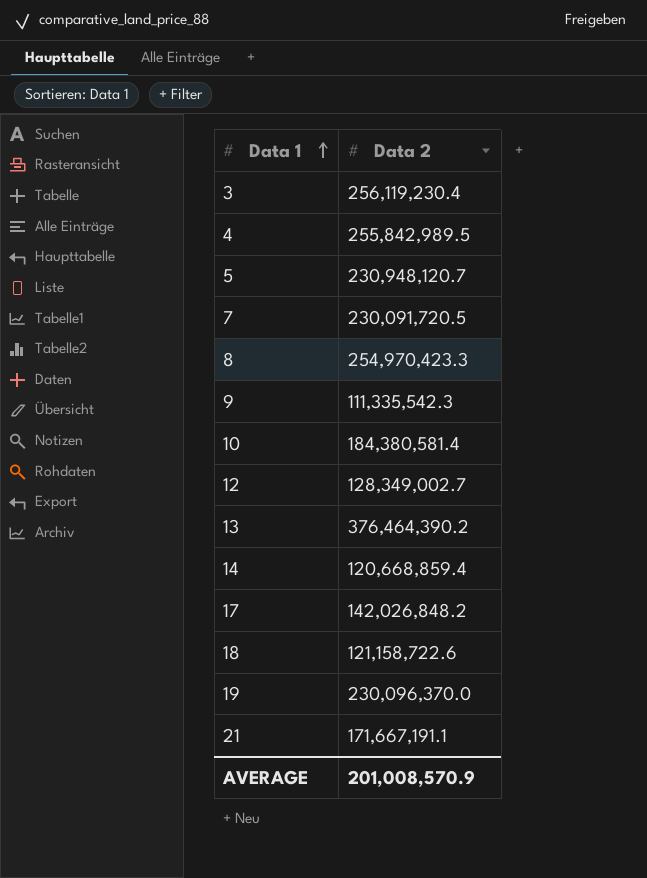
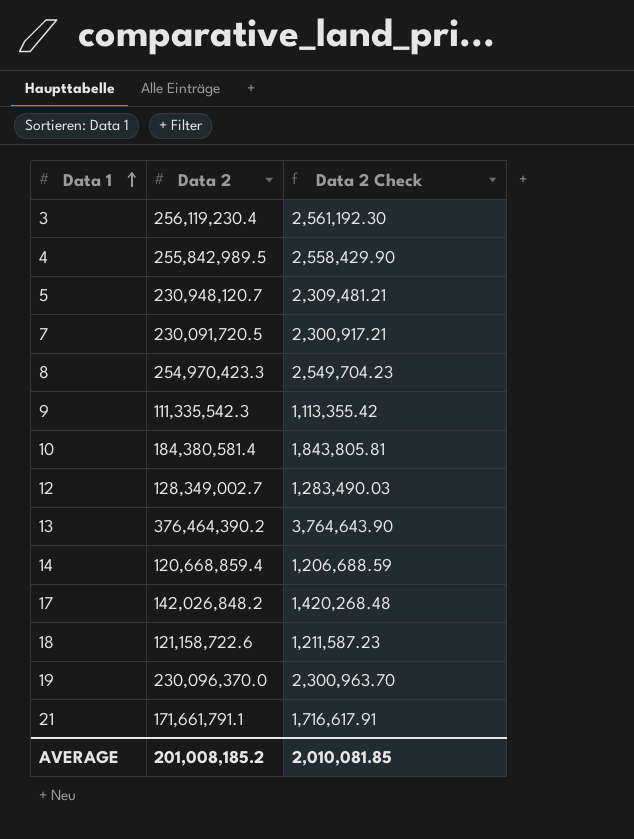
column Data 2 Check | formula: none -> [Data 2] * 0.01
21 | Data 2: 171,667,191.1 -> 171,661,791.1
AVERAGE | Data 2: 201,008,570.9 -> 201,008,185.2

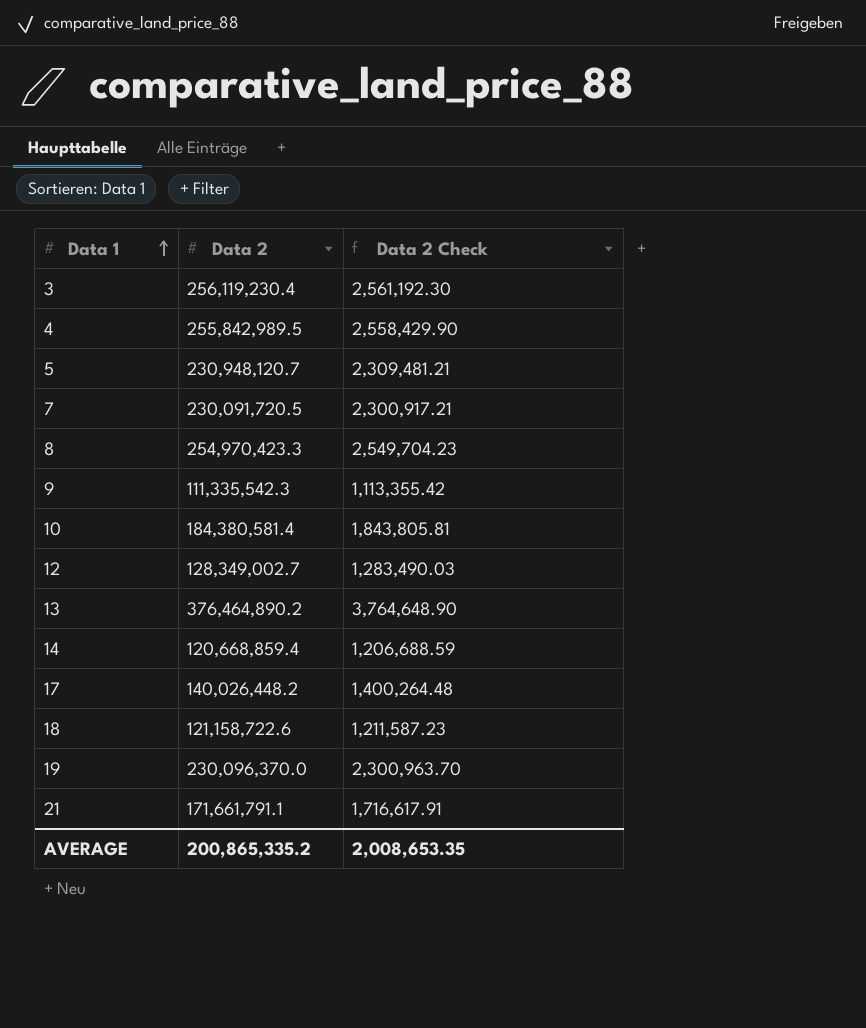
13 | Data 2: 376,464,390.2 -> 376,464,890.2
13 | Data 2 Check: 3,764,643.90 -> 3,764,648.90
17 | Data 2: 142,026,848.2 -> 140,026,448.2
17 | Data 2 Check: 1,420,268.48 -> 1,400,264.48
AVERAGE | Data 2: 201,008,185.2 -> 200,865,335.2
AVERAGE | Data 2 Check: 2,010,081.85 -> 2,008,653.35

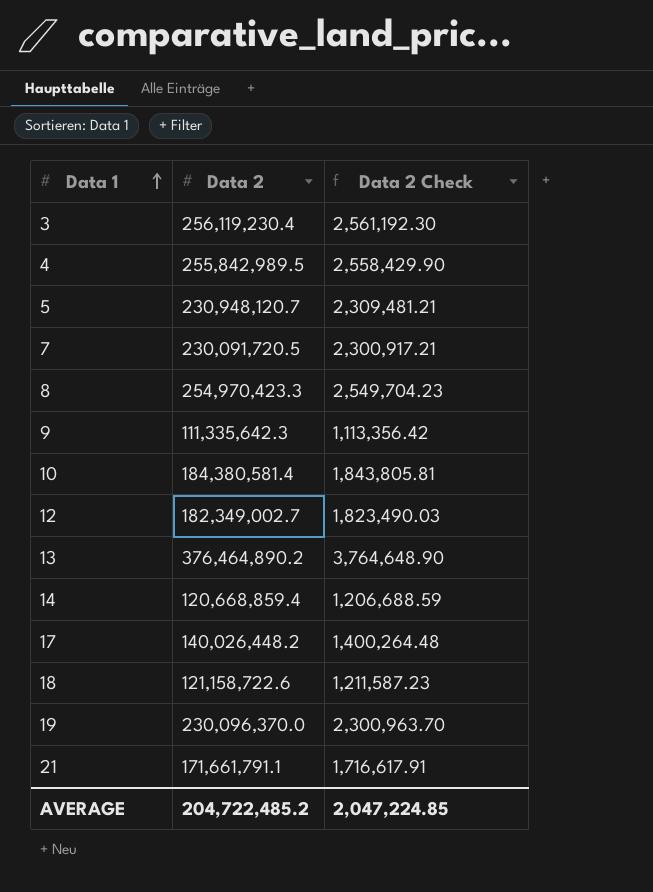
9 | Data 2: 111,335,542.3 -> 111,335,642.3
9 | Data 2 Check: 1,113,355.42 -> 1,113,356.42
12 | Data 2: 128,349,002.7 -> 182,349,002.7
12 | Data 2 Check: 1,283,490.03 -> 1,823,490.03
AVERAGE | Data 2: 200,865,335.2 -> 204,722,485.2
AVERAGE | Data 2 Check: 2,008,653.35 -> 2,047,224.85

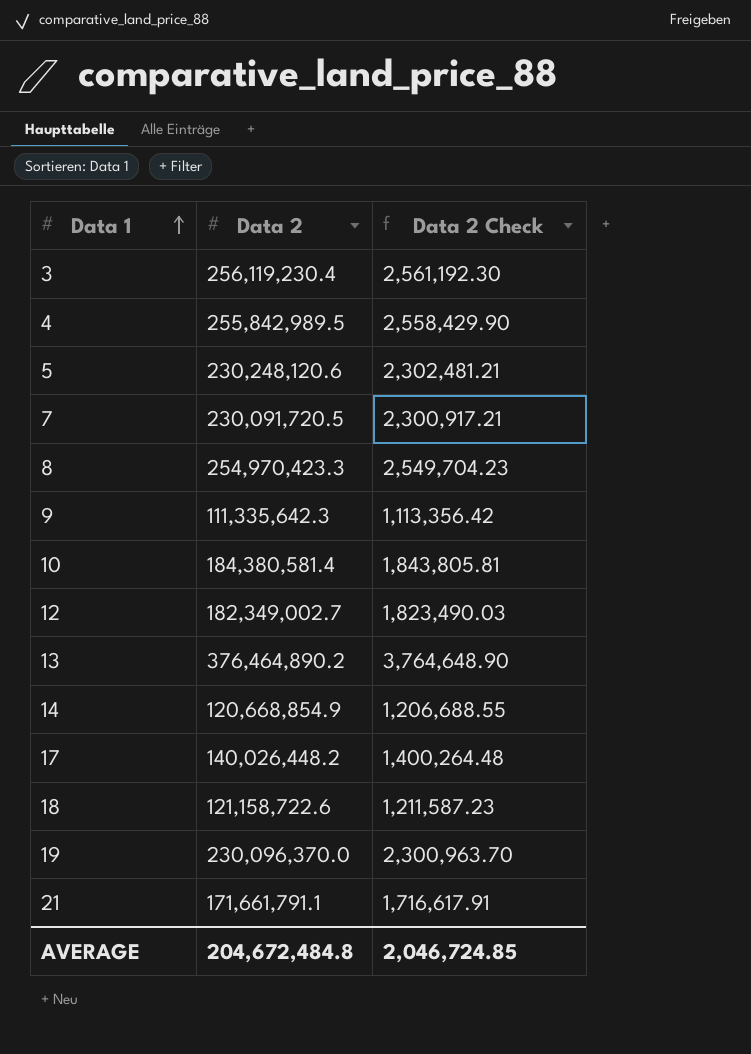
5 | Data 2: 230,948,120.7 -> 230,248,120.6
5 | Data 2 Check: 2,309,481.21 -> 2,302,481.21
14 | Data 2: 120,668,859.4 -> 120,668,854.9
14 | Data 2 Check: 1,206,688.59 -> 1,206,688.55
AVERAGE | Data 2: 204,722,485.2 -> 204,672,484.8
AVERAGE | Data 2 Check: 2,047,224.85 -> 2,046,724.85

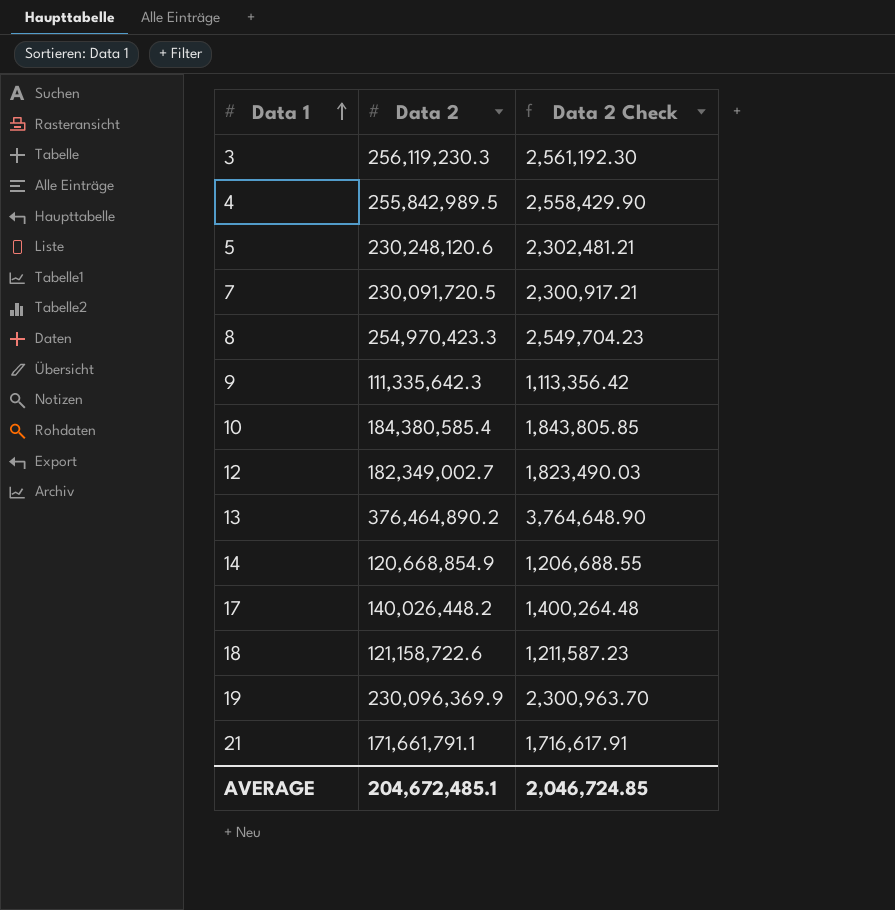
3 | Data 2: 256,119,230.4 -> 256,119,230.3
10 | Data 2: 184,380,581.4 -> 184,380,585.4
10 | Data 2 Check: 1,843,805.81 -> 1,843,805.85
19 | Data 2: 230,096,370.0 -> 230,096,369.9
AVERAGE | Data 2: 204,672,484.8 -> 204,672,485.1

